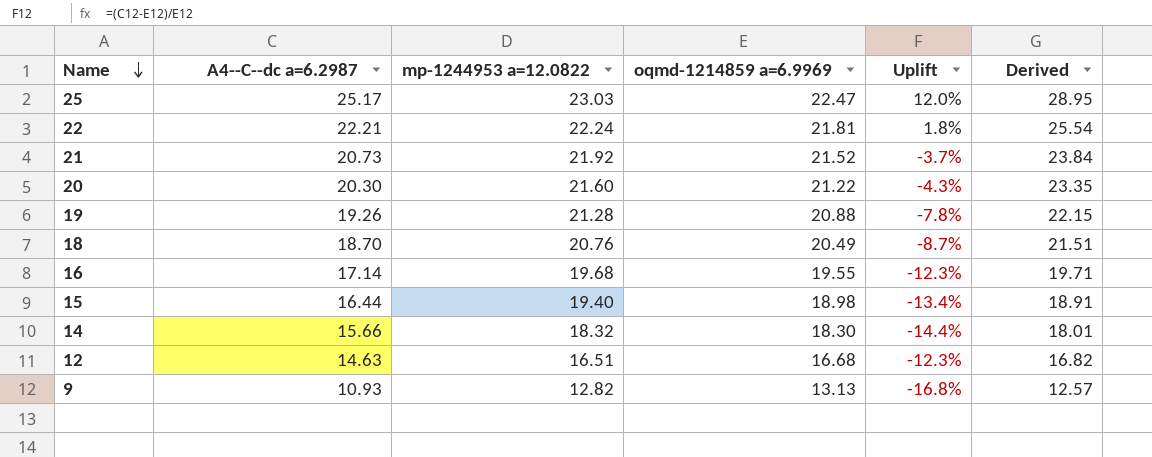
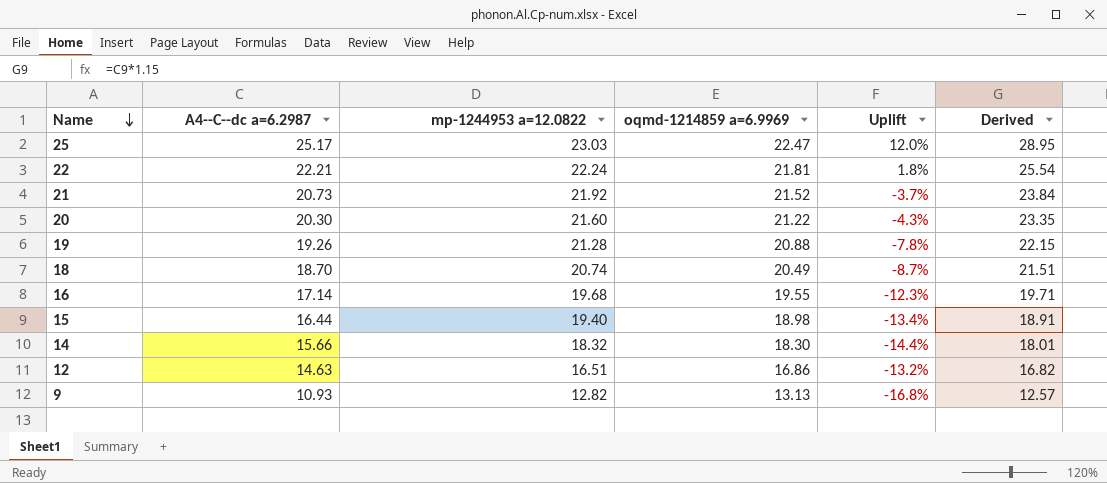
18 | mp-1244953 a=12.0822: 20.76 -> 20.74
12 | oqmd-1214859 a=6.9969: 16.68 -> 16.86
12 | Uplift: -12.3% -> -13.2%

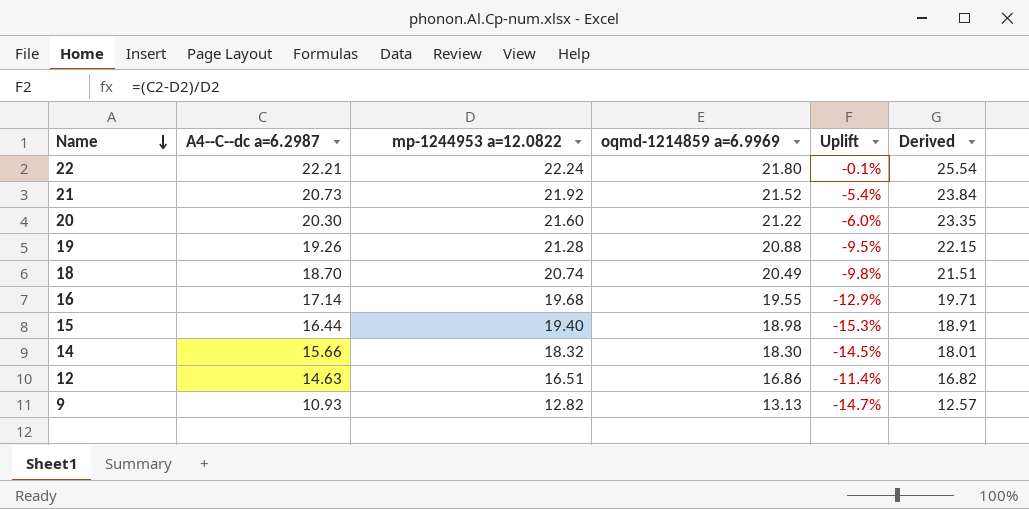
column Uplift | formula: ([A4--C--dc a=6.2987] - [oqmd-1214859 a=6.9969]) / [oqmd-1214859 a=6.9969] -> ([A4--C--dc a=6.2987] - [mp-1244953 a=12.0822]) / [mp-1244953 a=12.0822]
row 25: 25.17 | 23.03 | 22.47 | 12.0% | 28.95 -> none
22 | oqmd-1214859 a=6.9969: 21.81 -> 21.80

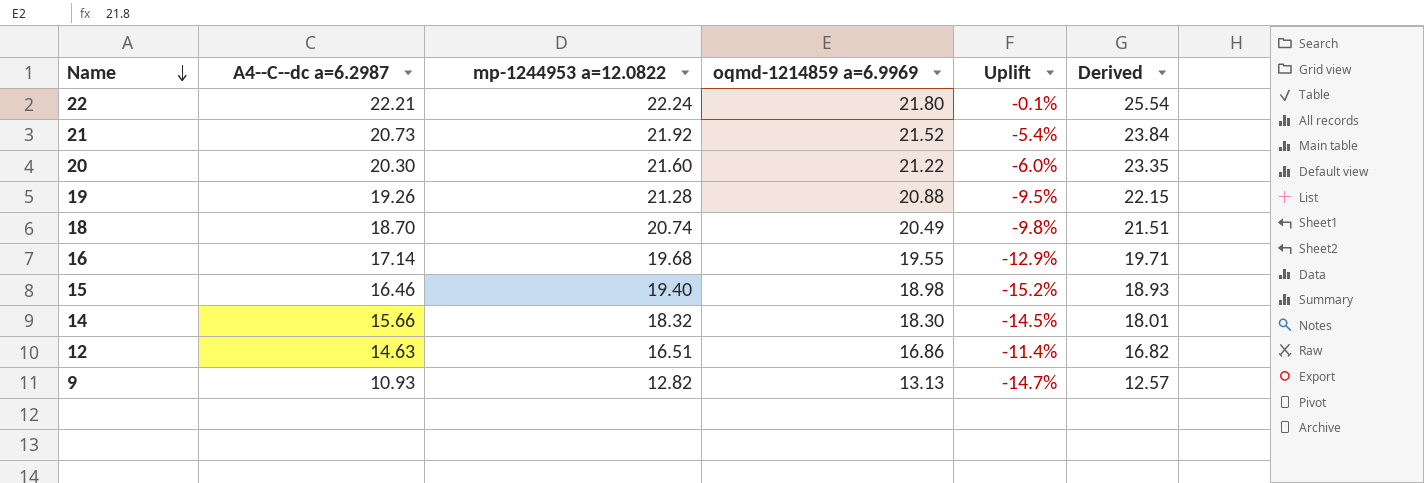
15 | A4--C--dc a=6.2987: 16.44 -> 16.46
15 | Uplift: -15.3% -> -15.2%
15 | Derived: 18.91 -> 18.93

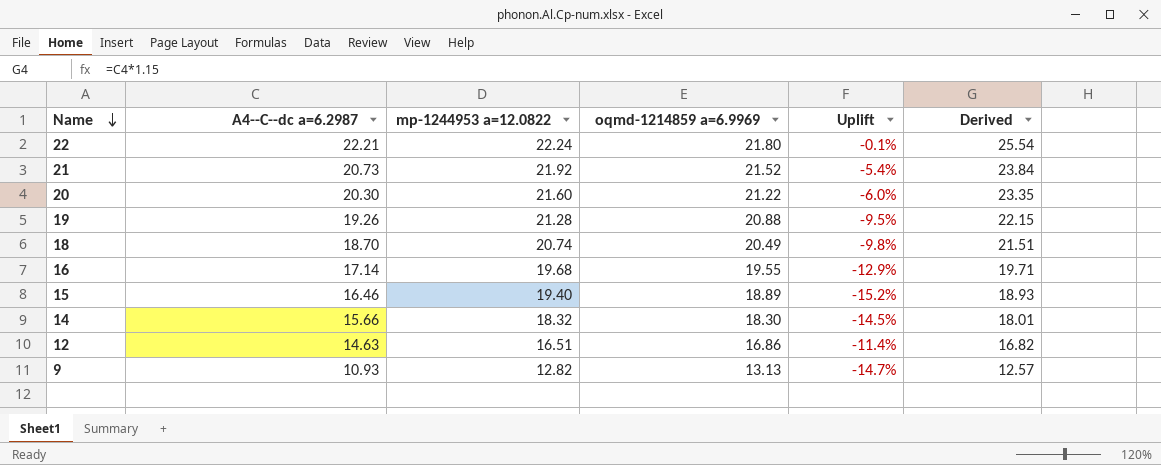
15 | oqmd-1214859 a=6.9969: 18.98 -> 18.89

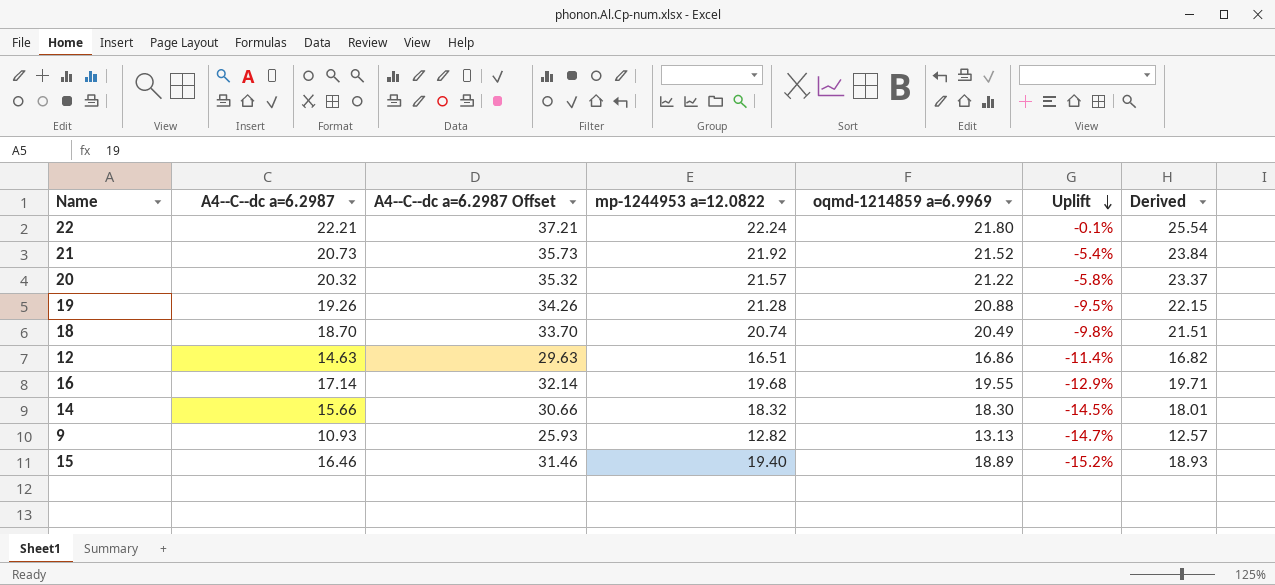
row order: Name descending -> Uplift descending
column A4--C--dc a=6.2987 Offset | formula: none -> [A4--C--dc a=6.2987] + 15
20 | A4--C--dc a=6.2987: 20.30 -> 20.32
20 | mp-1244953 a=12.0822: 21.60 -> 21.57
20 | Uplift: -6.0% -> -5.8%
20 | Derived: 23.35 -> 23.37

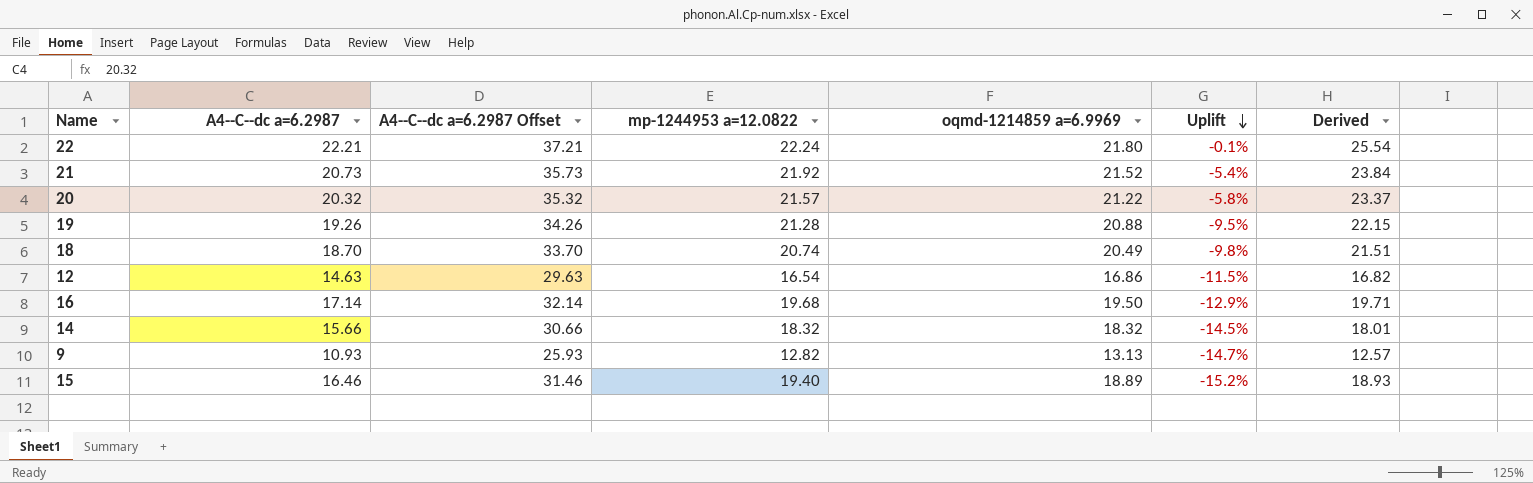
12 | mp-1244953 a=12.0822: 16.51 -> 16.54
12 | Uplift: -11.4% -> -11.5%
16 | oqmd-1214859 a=6.9969: 19.55 -> 19.50
14 | oqmd-1214859 a=6.9969: 18.30 -> 18.32

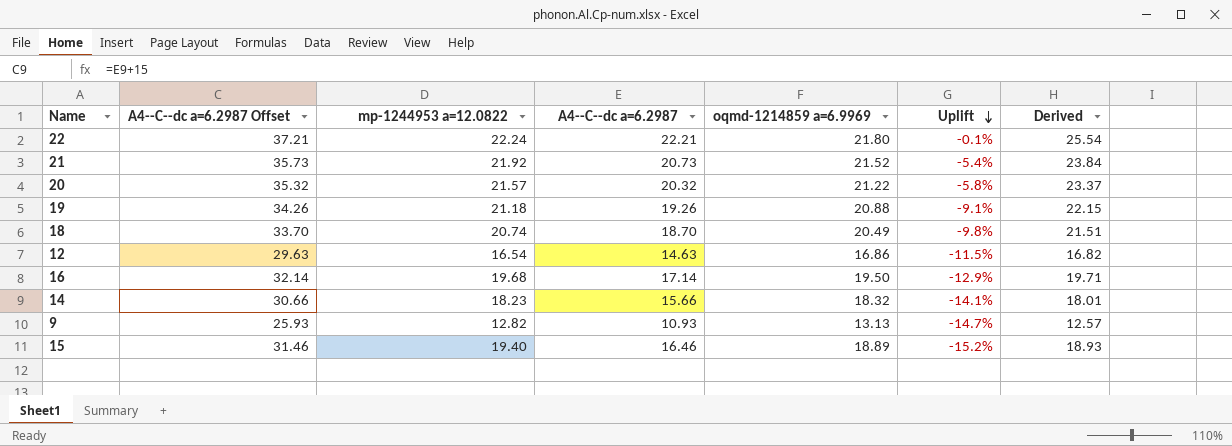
column A4--C--dc a=6.2987 | position: 2 -> 4
19 | mp-1244953 a=12.0822: 21.28 -> 21.18
19 | Uplift: -9.5% -> -9.1%
14 | mp-1244953 a=12.0822: 18.32 -> 18.23
14 | Uplift: -14.5% -> -14.1%

